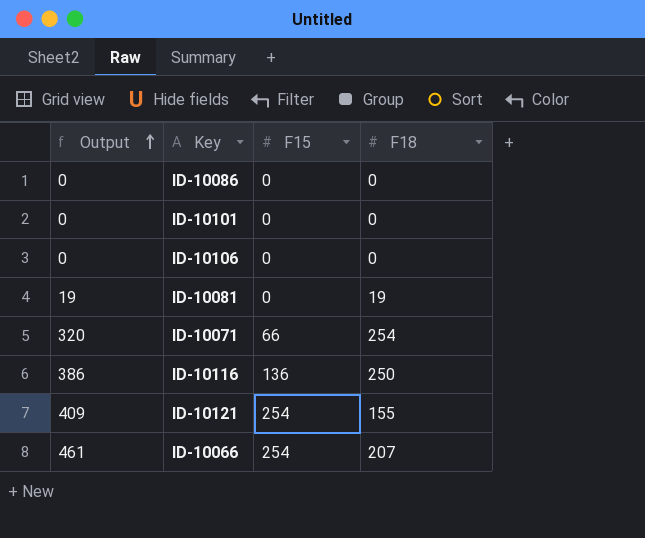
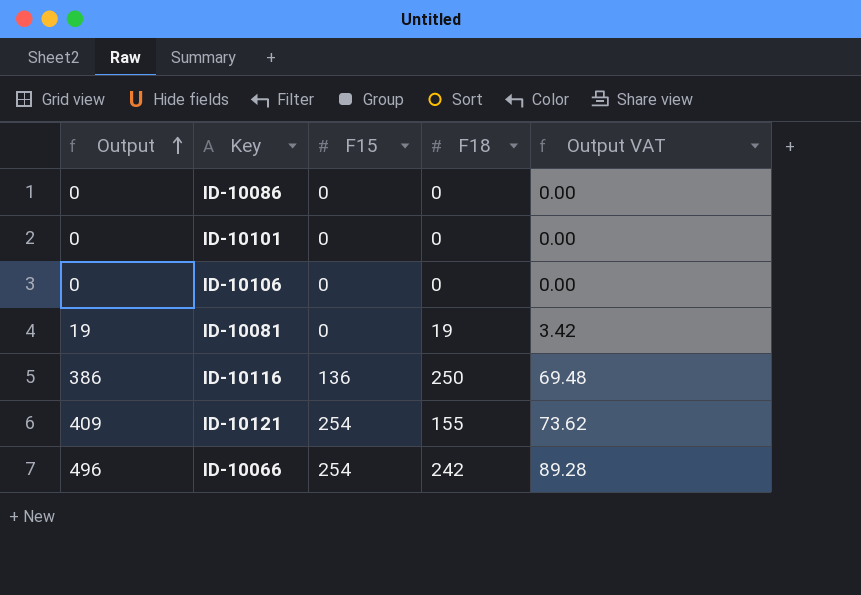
column Output VAT | formula: none -> [Output] * 0.18
row ID-10071: 320 | 66 | 254 -> none
ID-10066 | Output: 461 -> 496
ID-10066 | F18: 207 -> 242

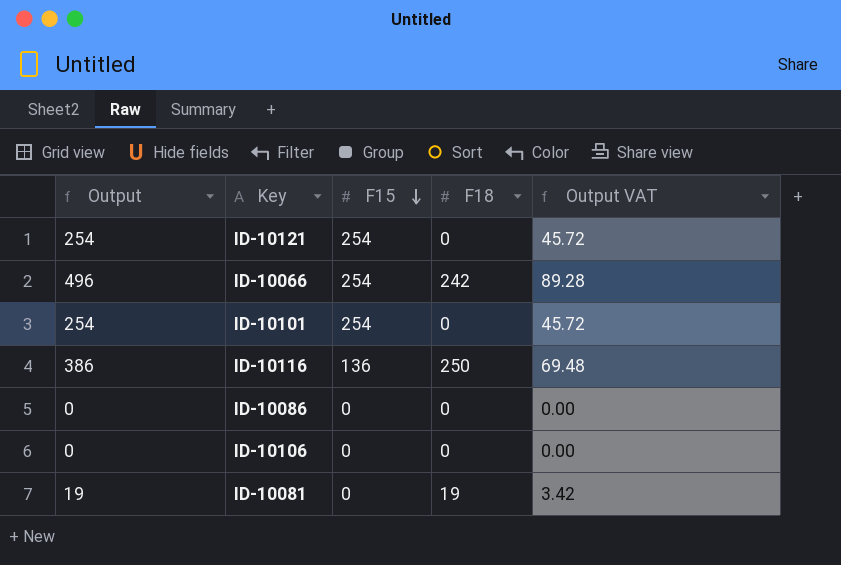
row order: Output ascending -> F15 descending
ID-10121 | Output: 409 -> 254
ID-10121 | F18: 155 -> 0
ID-10121 | Output VAT: 73.62 -> 45.72
ID-10101 | Output: 0 -> 254
ID-10101 | F15: 0 -> 254
ID-10101 | Output VAT: 0.00 -> 45.72

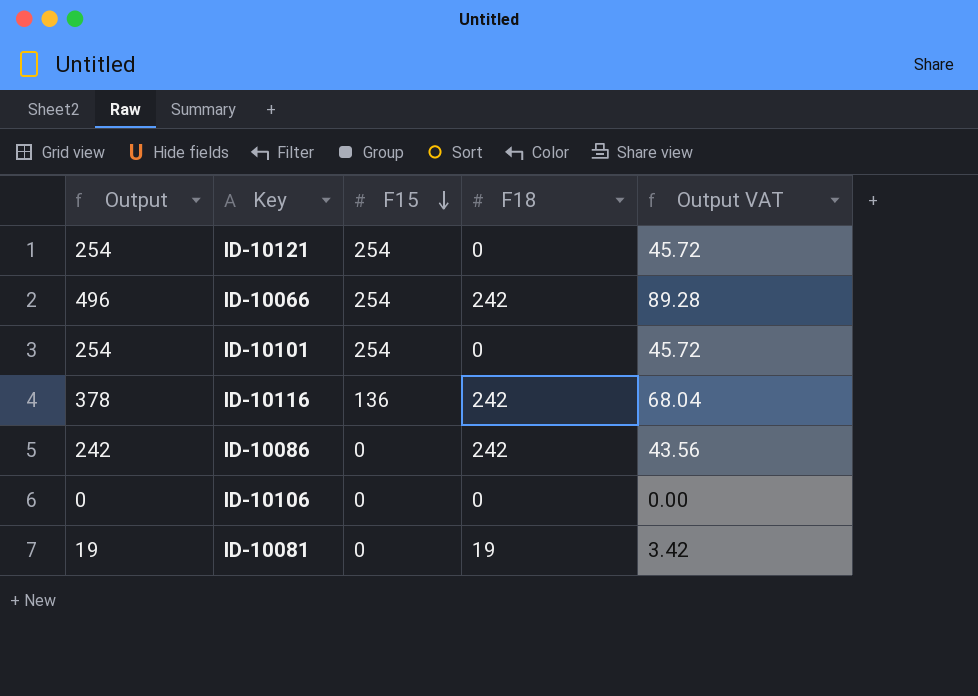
ID-10116 | Output: 386 -> 378
ID-10116 | F18: 250 -> 242
ID-10116 | Output VAT: 69.48 -> 68.04
ID-10086 | Output: 0 -> 242
ID-10086 | F18: 0 -> 242
ID-10086 | Output VAT: 0.00 -> 43.56

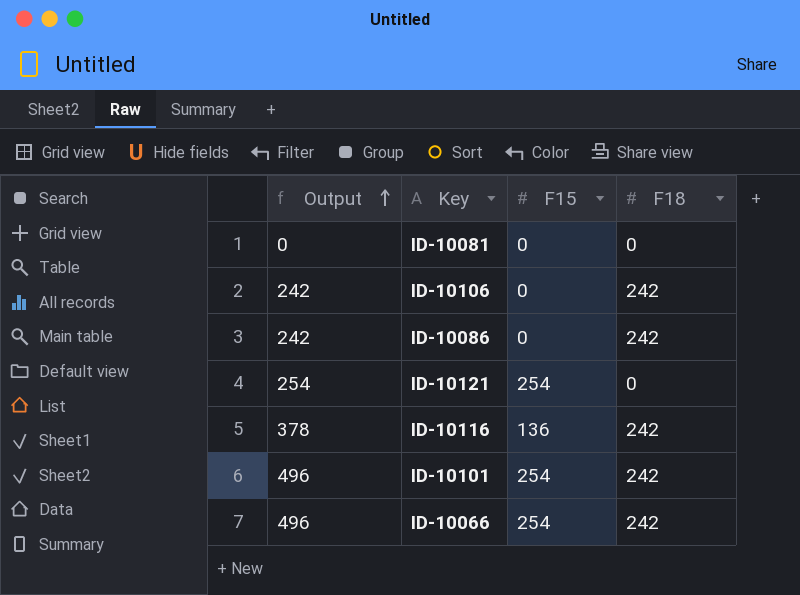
row order: F15 descending -> Output ascending
column Output VAT | formula: [Output] * 0.18 -> none
ID-10081 | Output: 19 -> 0
ID-10081 | F18: 19 -> 0
ID-10106 | Output: 0 -> 242
ID-10106 | F18: 0 -> 242
ID-10101 | Output: 254 -> 496
ID-10101 | F18: 0 -> 242

